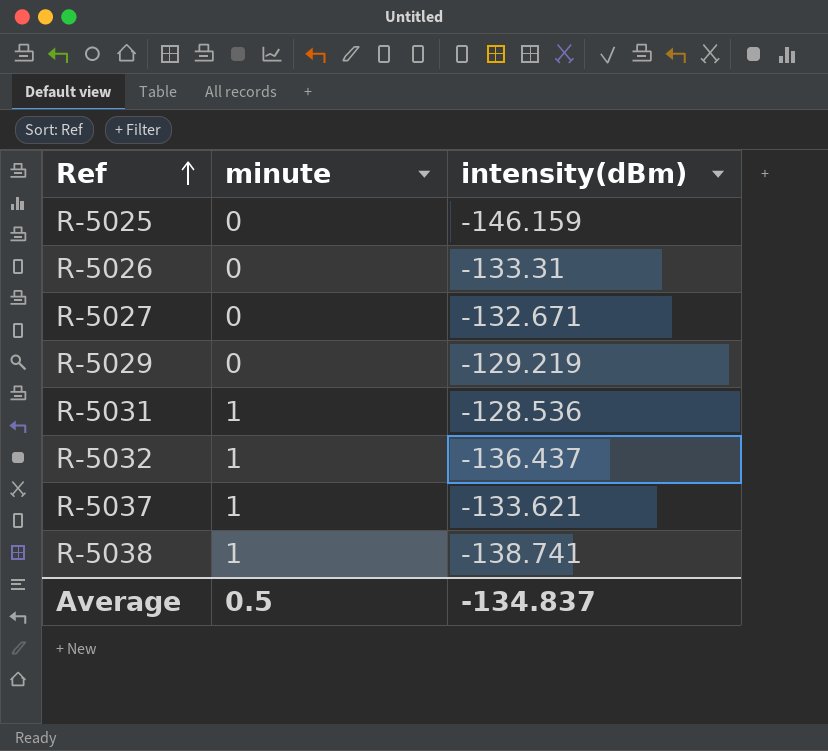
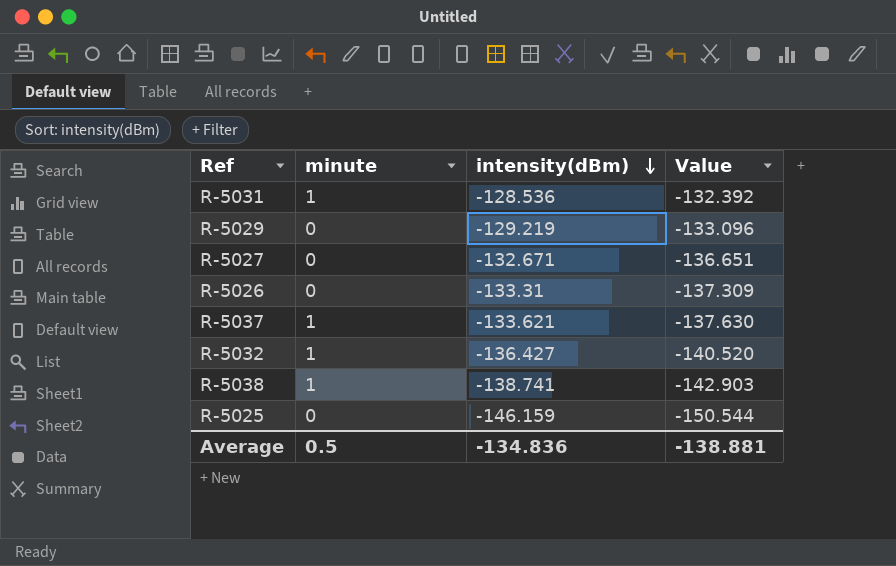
row order: Ref ascending -> intensity(dBm) descending
column Value | formula: none -> [intensity(dBm)] * 1.03
R-5032 | intensity(dBm): -136.437 -> -136.427
Average | intensity(dBm): -134.837 -> -134.836

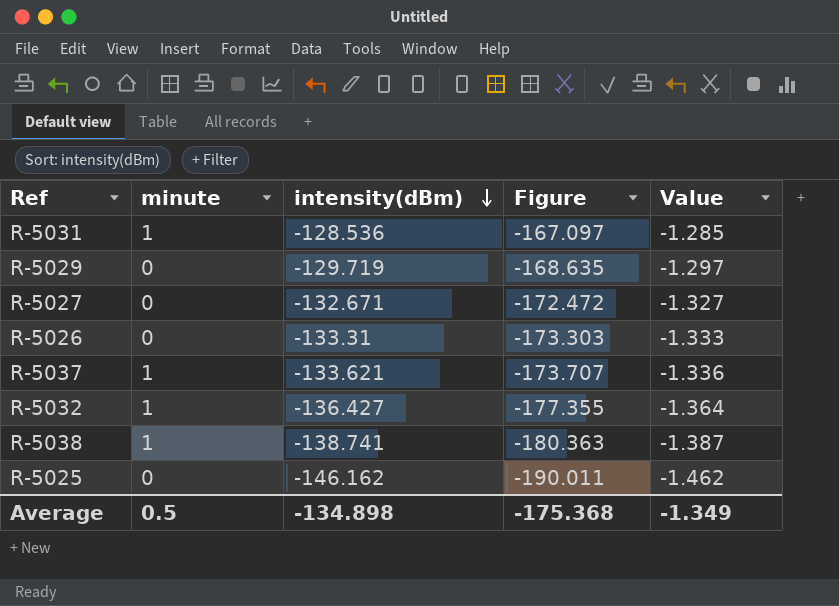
column Figure | formula: none -> [intensity(dBm)] * 1.3
column Value | formula: [intensity(dBm)] * 1.03 -> [intensity(dBm)] * 0.01
R-5029 | intensity(dBm): -129.219 -> -129.719
R-5025 | intensity(dBm): -146.159 -> -146.162
Average | intensity(dBm): -134.836 -> -134.898
Average | Value: -138.881 -> -1.349

